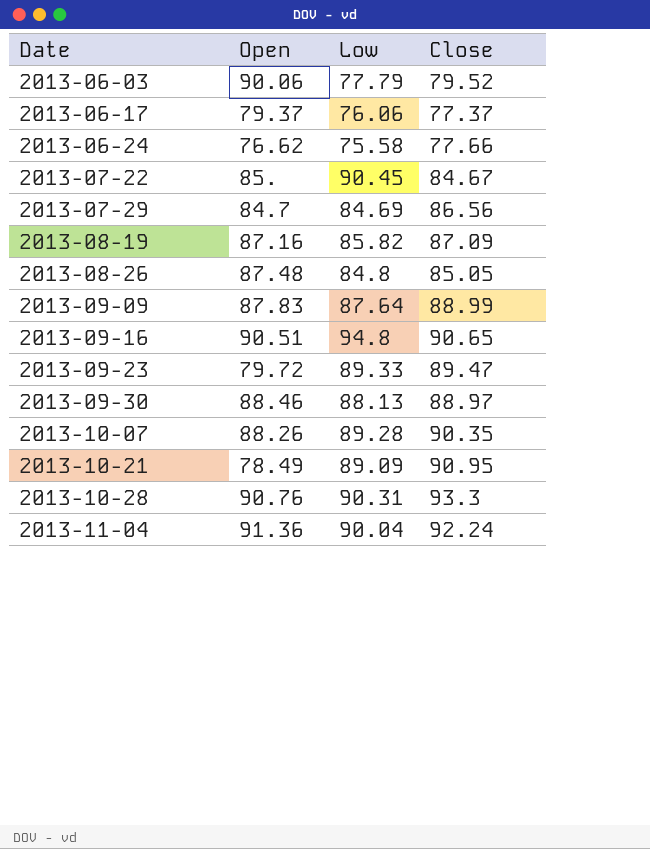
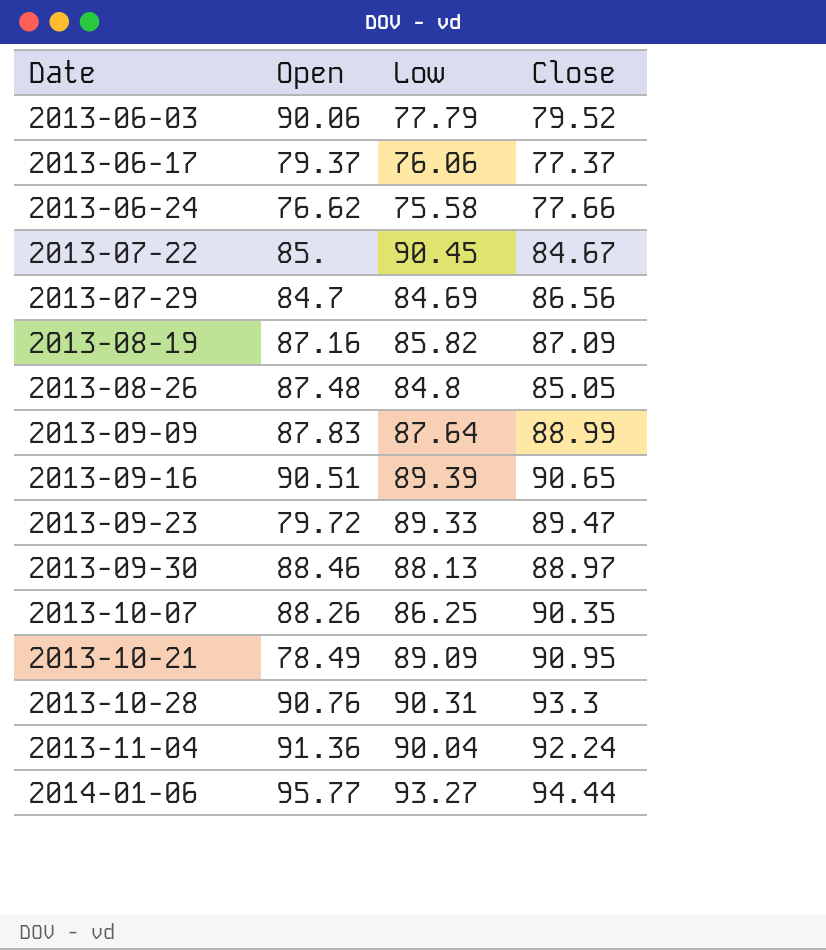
2013-09-16 | Low: 94.8 -> 89.39
2013-10-07 | Low: 89.28 -> 86.25
row 2014-01-06: none -> 95.77 | 93.27 | 94.44

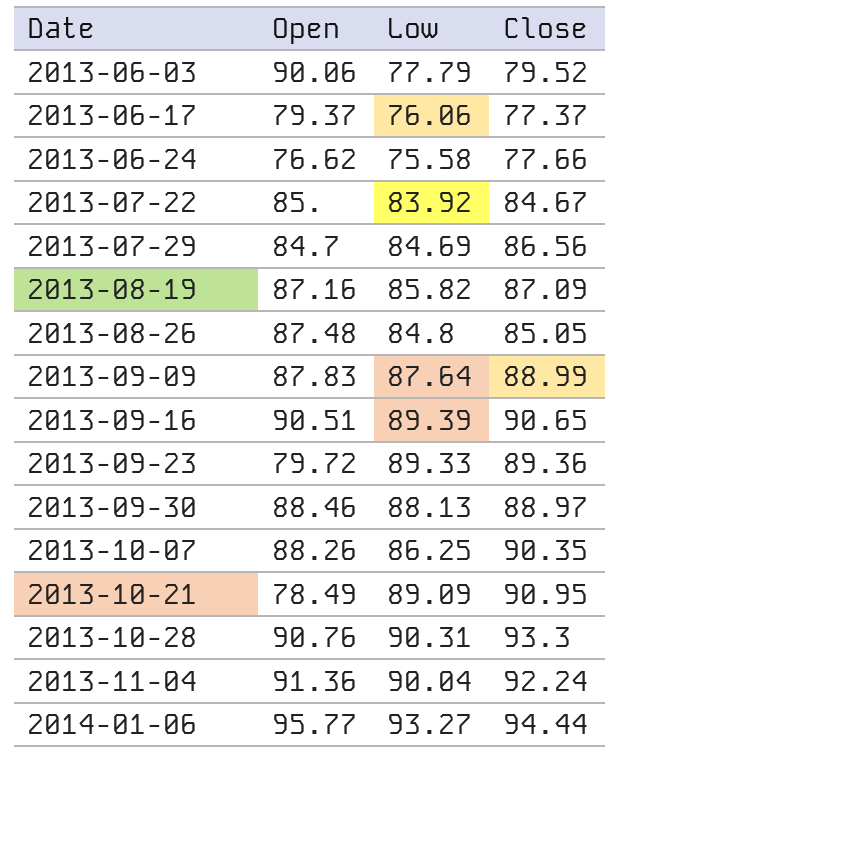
2013-07-22 | Low: 90.45 -> 83.92
2013-09-23 | Close: 89.47 -> 89.36

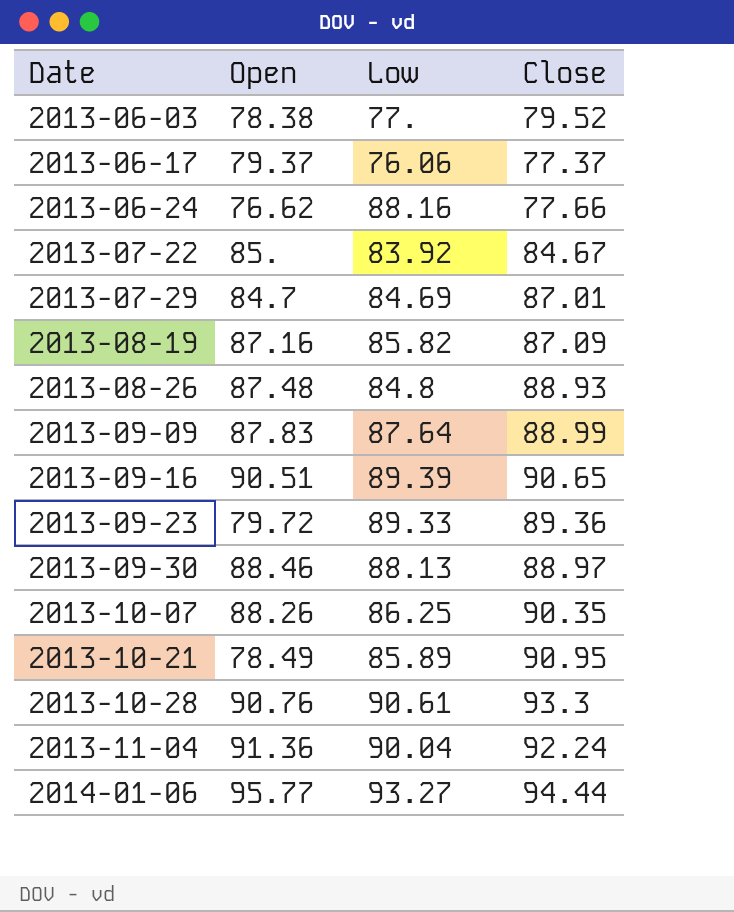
2013-06-03 | Open: 90.06 -> 78.38
2013-06-03 | Low: 77.79 -> 77.
2013-06-24 | Low: 75.58 -> 88.16
2013-07-29 | Close: 86.56 -> 87.01
2013-08-26 | Close: 85.05 -> 88.93
2013-10-21 | Low: 89.09 -> 85.89
2013-10-28 | Low: 90.31 -> 90.61

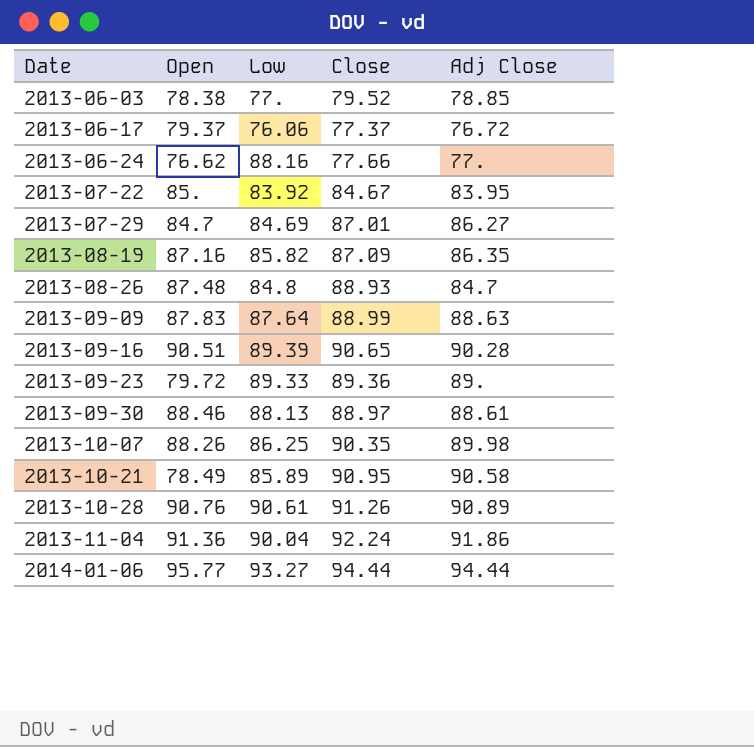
column Adj Close | position: none -> 5
2013-10-28 | Close: 93.3 -> 91.26

